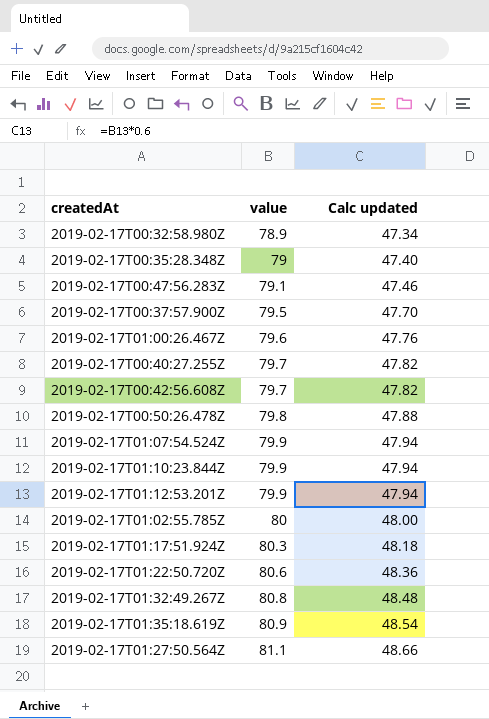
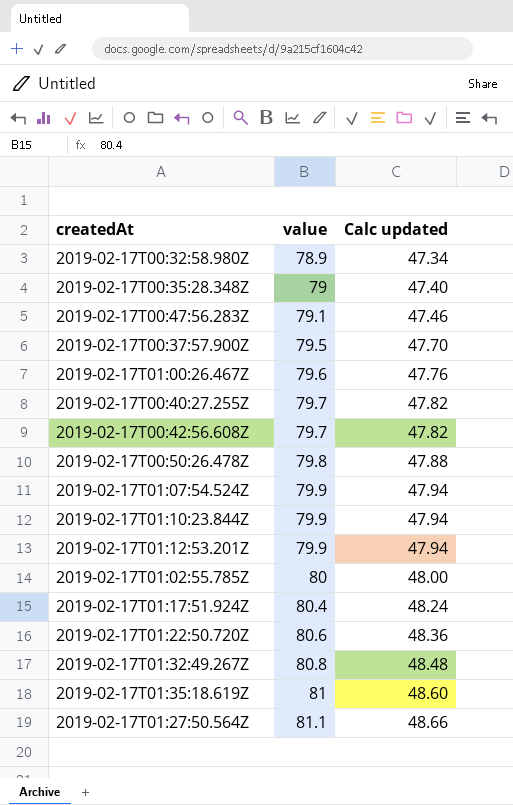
2019-02-17T01:17:51.924Z | value: 80.3 -> 80.4
2019-02-17T01:17:51.924Z | Calc updated: 48.18 -> 48.24
2019-02-17T01:35:18.619Z | value: 80.9 -> 81
2019-02-17T01:35:18.619Z | Calc updated: 48.54 -> 48.60

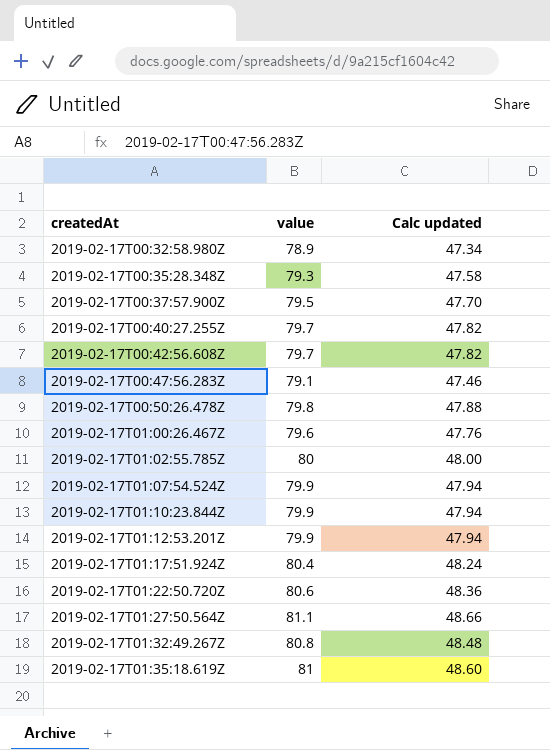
row order: value ascending -> createdAt ascending
2019-02-17T00:35:28.348Z | value: 79 -> 79.3
2019-02-17T00:35:28.348Z | Calc updated: 47.40 -> 47.58

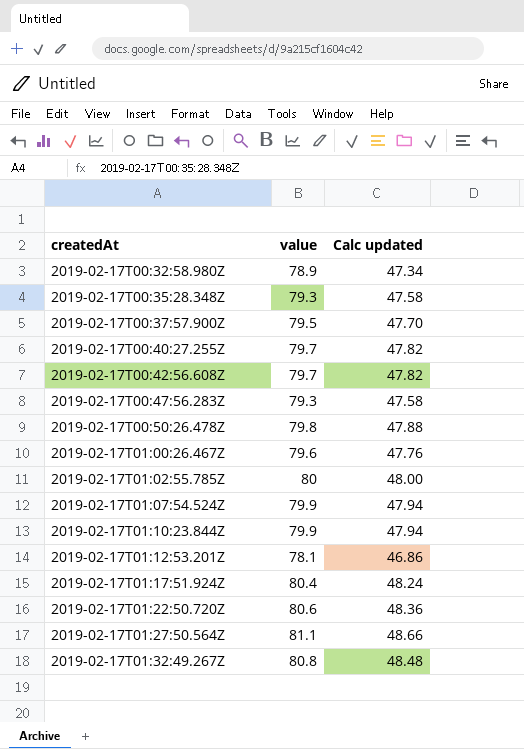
row 2019-02-17T01:35:18.619Z: 81 | 48.60 -> none
2019-02-17T00:47:56.283Z | value: 79.1 -> 79.3
2019-02-17T00:47:56.283Z | Calc updated: 47.46 -> 47.58
2019-02-17T01:12:53.201Z | value: 79.9 -> 78.1
2019-02-17T01:12:53.201Z | Calc updated: 47.94 -> 46.86

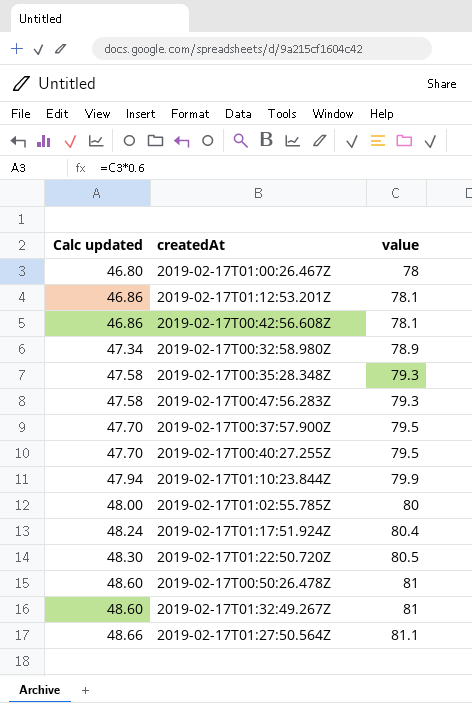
row order: createdAt ascending -> Calc updated ascending
column Calc updated | position: 3 -> 1
row 2019-02-17T01:07:54.524Z: 79.9 | 47.94 -> none
2019-02-17T01:00:26.467Z | Calc updated: 47.76 -> 46.80
2019-02-17T01:00:26.467Z | value: 79.6 -> 78
2019-02-17T00:42:56.608Z | Calc updated: 47.82 -> 46.86
2019-02-17T00:42:56.608Z | value: 79.7 -> 78.1
2019-02-17T00:40:27.255Z | Calc updated: 47.82 -> 47.70
2019-02-17T00:40:27.255Z | value: 79.7 -> 79.5
2019-02-17T01:22:50.720Z | Calc updated: 48.36 -> 48.30
2019-02-17T01:22:50.720Z | value: 80.6 -> 80.5
2019-02-17T00:50:26.478Z | Calc updated: 47.88 -> 48.60
2019-02-17T00:50:26.478Z | value: 79.8 -> 81
2019-02-17T01:32:49.267Z | Calc updated: 48.48 -> 48.60
2019-02-17T01:32:49.267Z | value: 80.8 -> 81

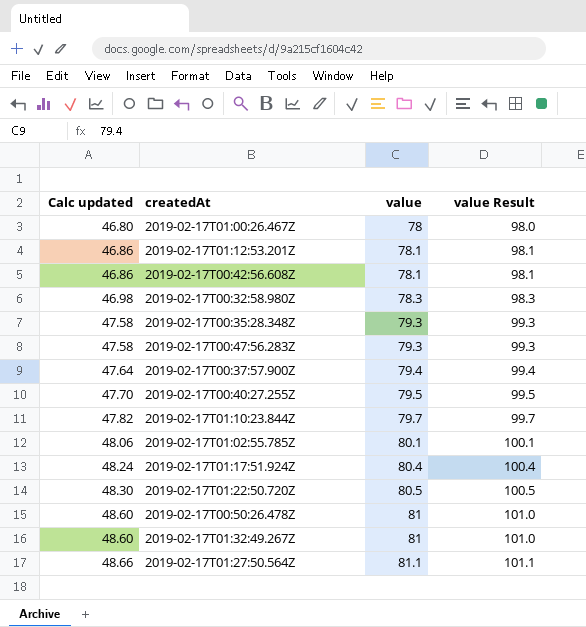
column value Result | formula: none -> [value] + 20
2019-02-17T00:32:58.980Z | Calc updated: 47.34 -> 46.98
2019-02-17T00:32:58.980Z | value: 78.9 -> 78.3
2019-02-17T00:37:57.900Z | Calc updated: 47.70 -> 47.64
2019-02-17T00:37:57.900Z | value: 79.5 -> 79.4
2019-02-17T01:10:23.844Z | Calc updated: 47.94 -> 47.82
2019-02-17T01:10:23.844Z | value: 79.9 -> 79.7
2019-02-17T01:02:55.785Z | Calc updated: 48.00 -> 48.06
2019-02-17T01:02:55.785Z | value: 80 -> 80.1

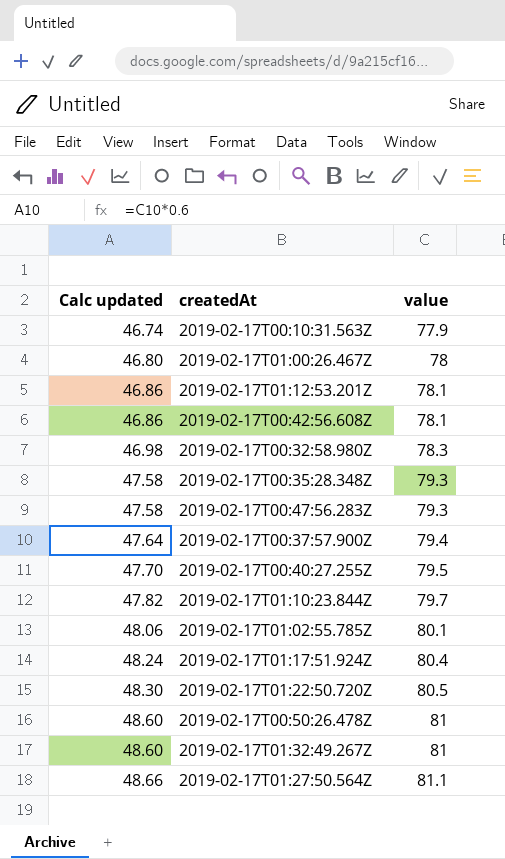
column value Result | formula: [value] + 20 -> none
row 2019-02-17T00:10:31.563Z: none -> 46.74 | 77.9

